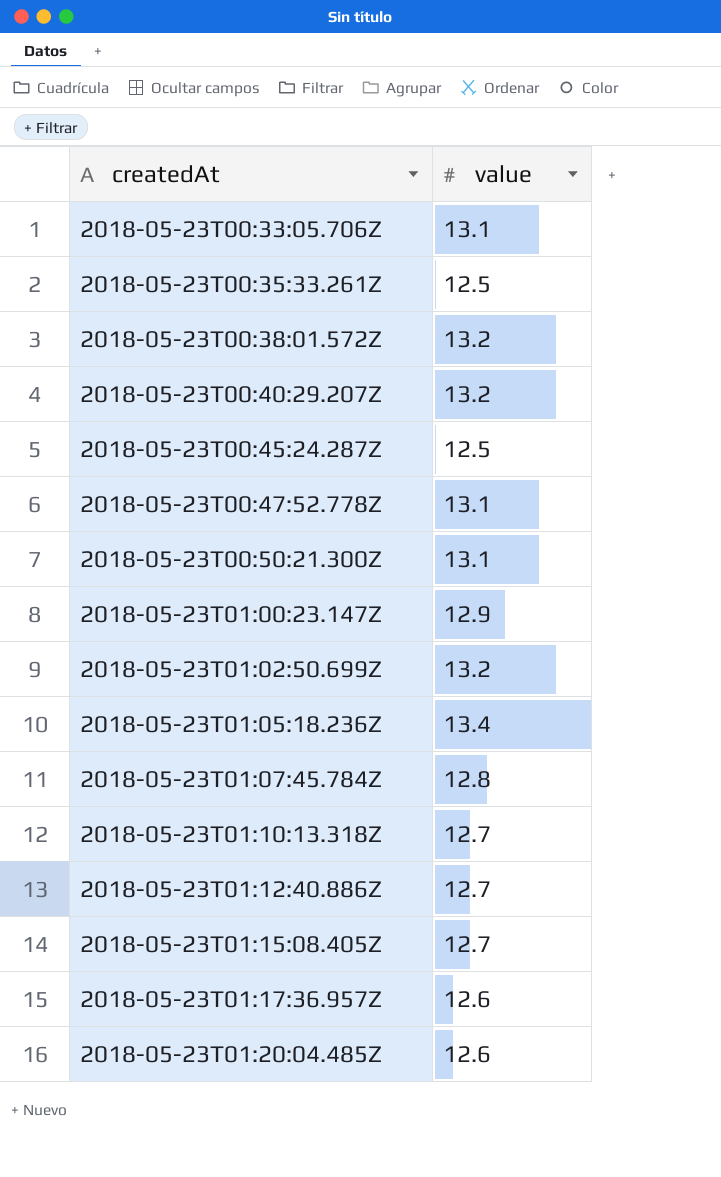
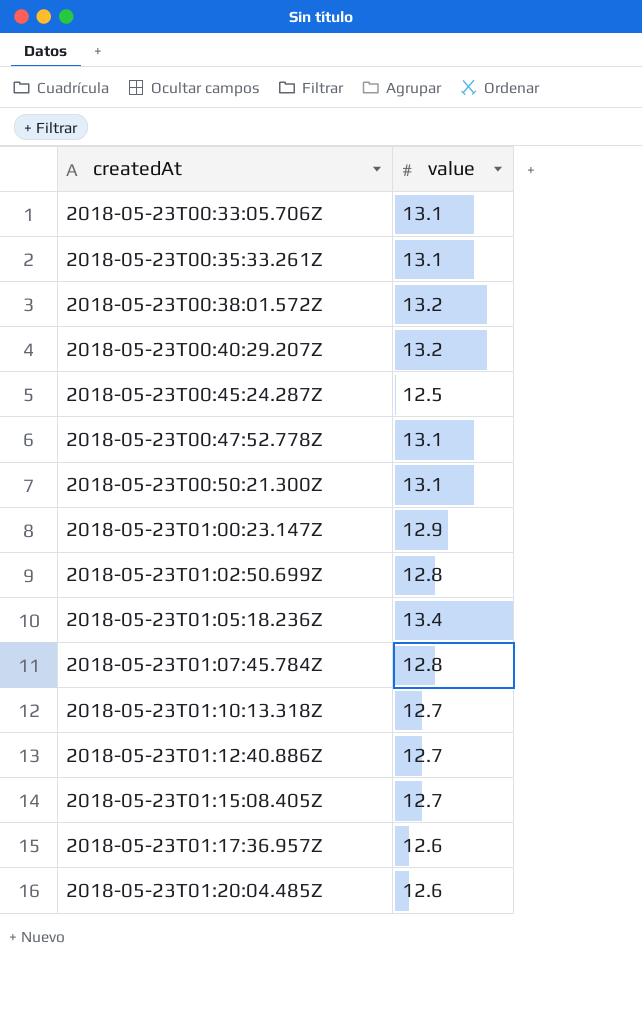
2018-05-23T00:35:33.261Z | value: 12.5 -> 13.1
2018-05-23T01:02:50.699Z | value: 13.2 -> 12.8

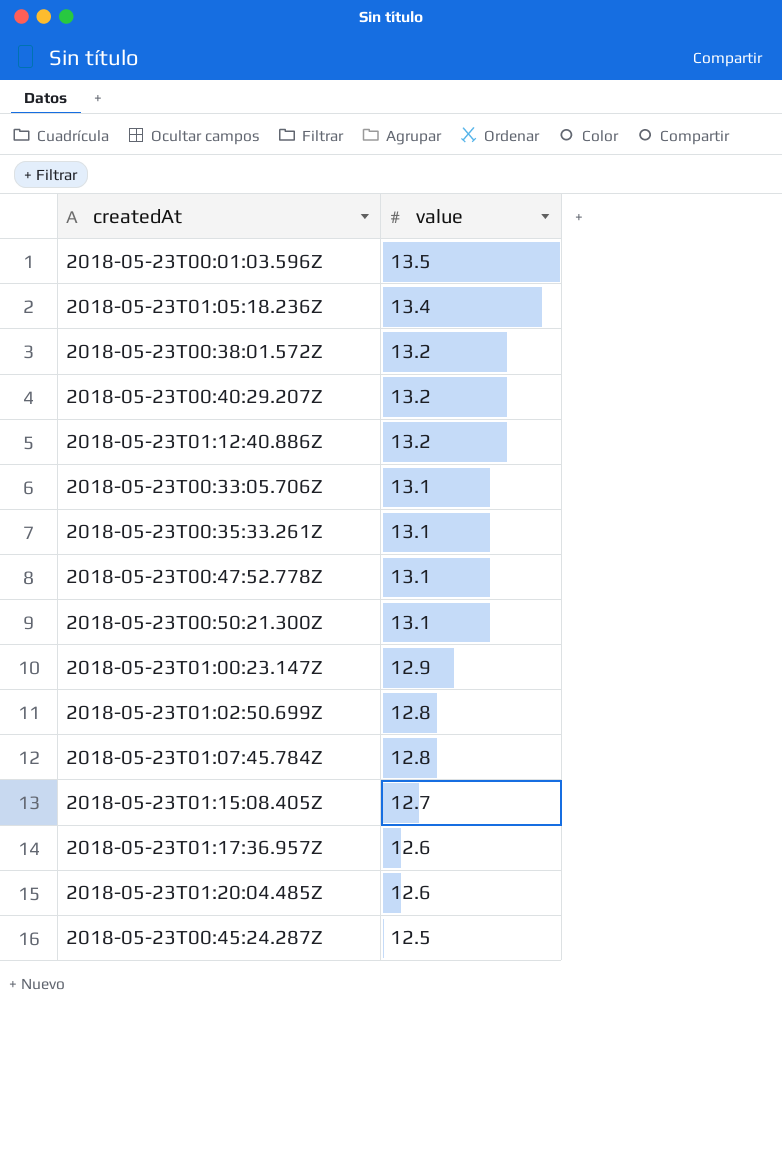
row order: createdAt ascending -> value descending
row 2018-05-23T01:10:13.318Z: 12.7 -> none
row 2018-05-23T00:01:03.596Z: none -> 13.5
2018-05-23T01:12:40.886Z | value: 12.7 -> 13.2

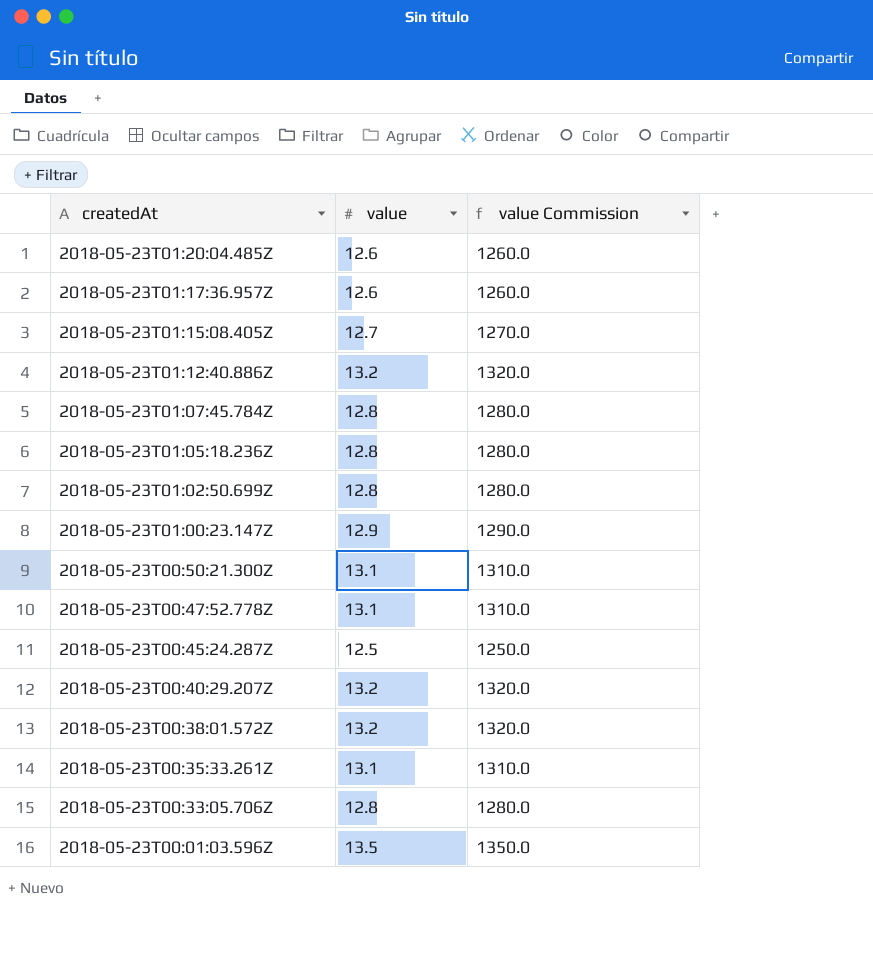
row order: value descending -> createdAt descending
column value Commission | formula: none -> [value] * 100
2018-05-23T01:05:18.236Z | value: 13.4 -> 12.8
2018-05-23T00:33:05.706Z | value: 13.1 -> 12.8

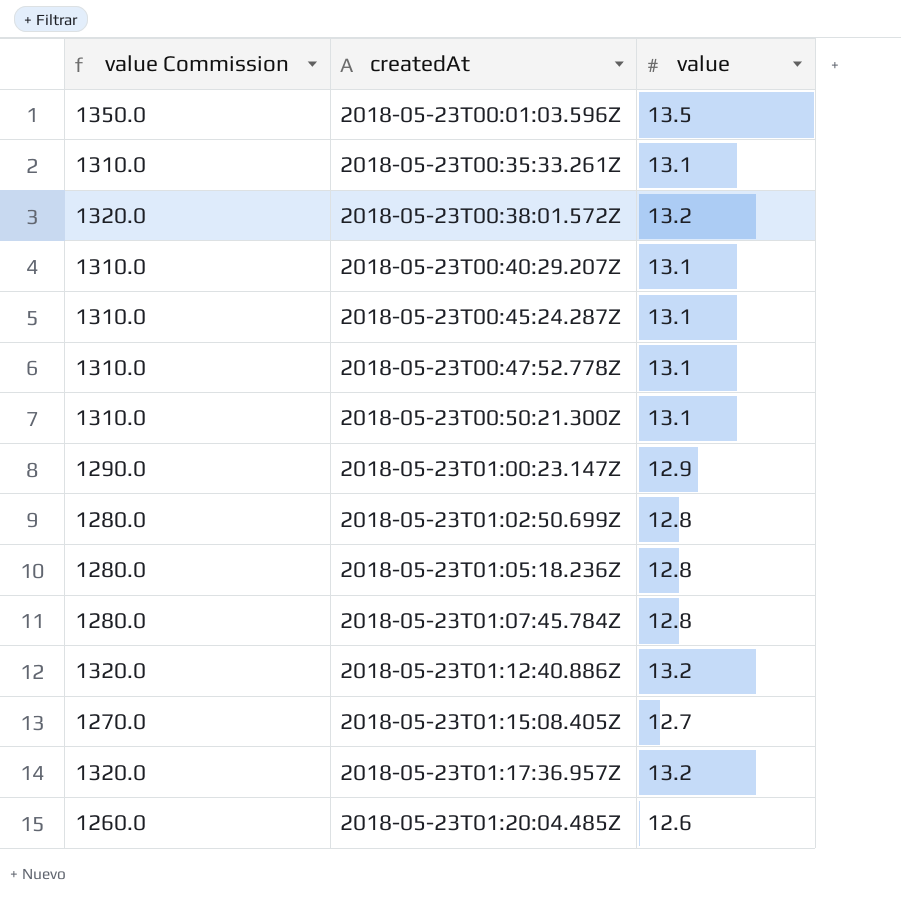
row order: createdAt descending -> createdAt ascending
column value Commission | position: 3 -> 1
row 2018-05-23T00:33:05.706Z: 12.8 | 1280.0 -> none
2018-05-23T00:40:29.207Z | value Commission: 1320.0 -> 1310.0
2018-05-23T00:40:29.207Z | value: 13.2 -> 13.1
2018-05-23T00:45:24.287Z | value Commission: 1250.0 -> 1310.0
2018-05-23T00:45:24.287Z | value: 12.5 -> 13.1
2018-05-23T01:17:36.957Z | value Commission: 1260.0 -> 1320.0
2018-05-23T01:17:36.957Z | value: 12.6 -> 13.2

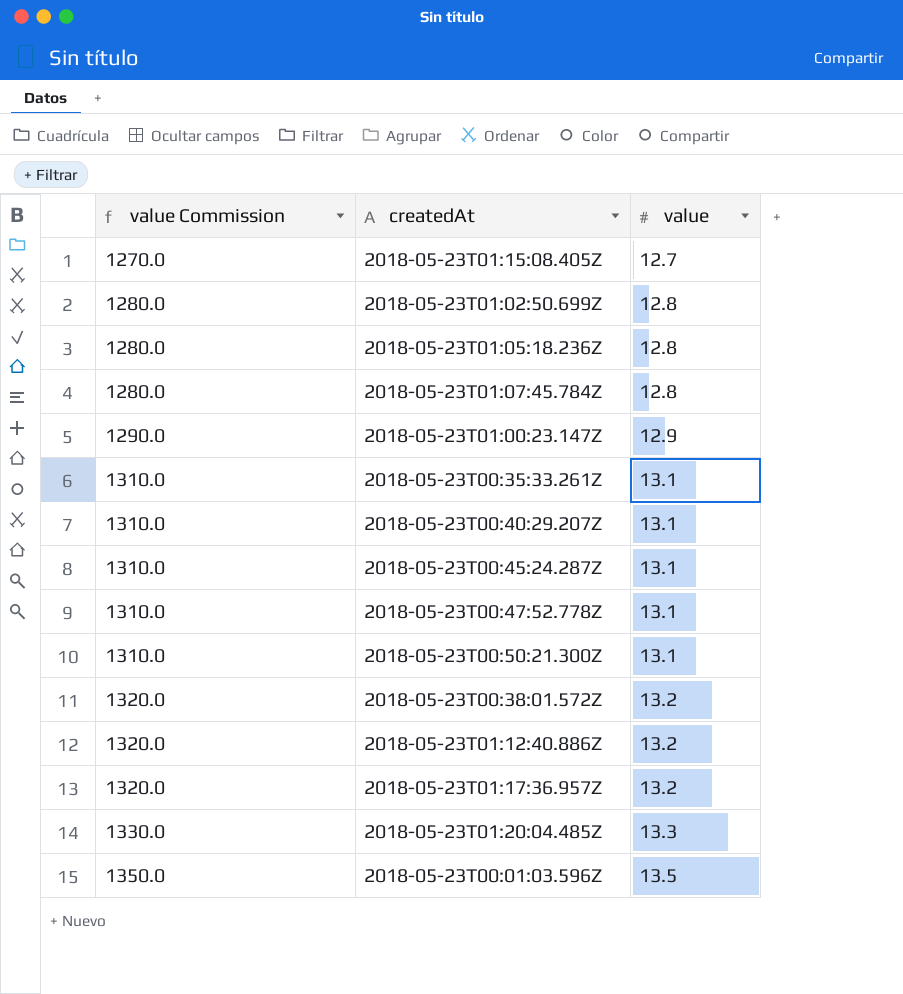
row order: createdAt ascending -> value Commission ascending
2018-05-23T01:20:04.485Z | value Commission: 1260.0 -> 1330.0
2018-05-23T01:20:04.485Z | value: 12.6 -> 13.3

